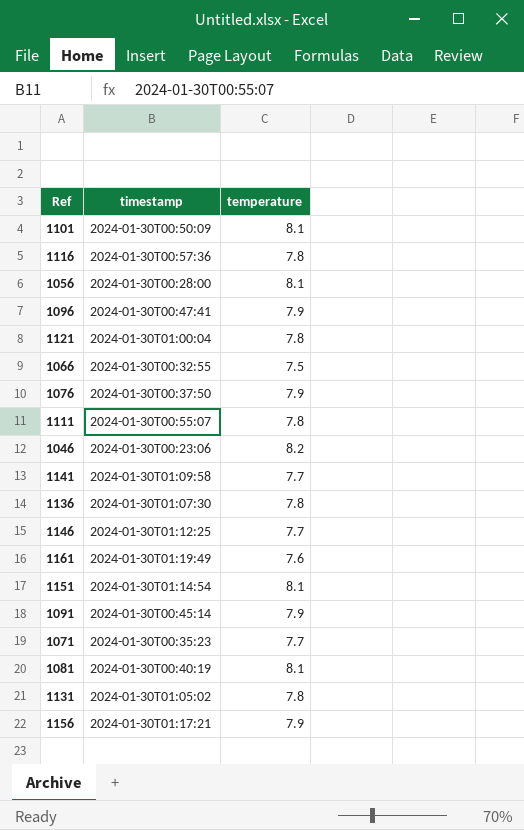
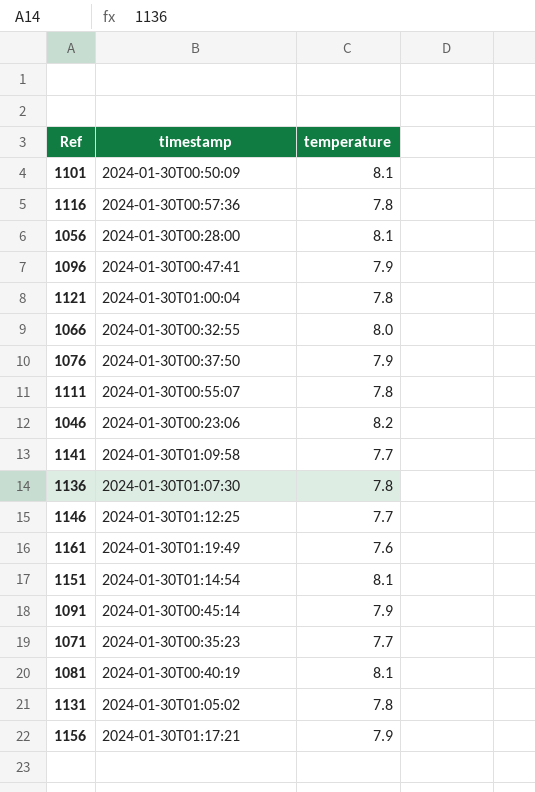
1066 | temperature: 7.5 -> 8.0

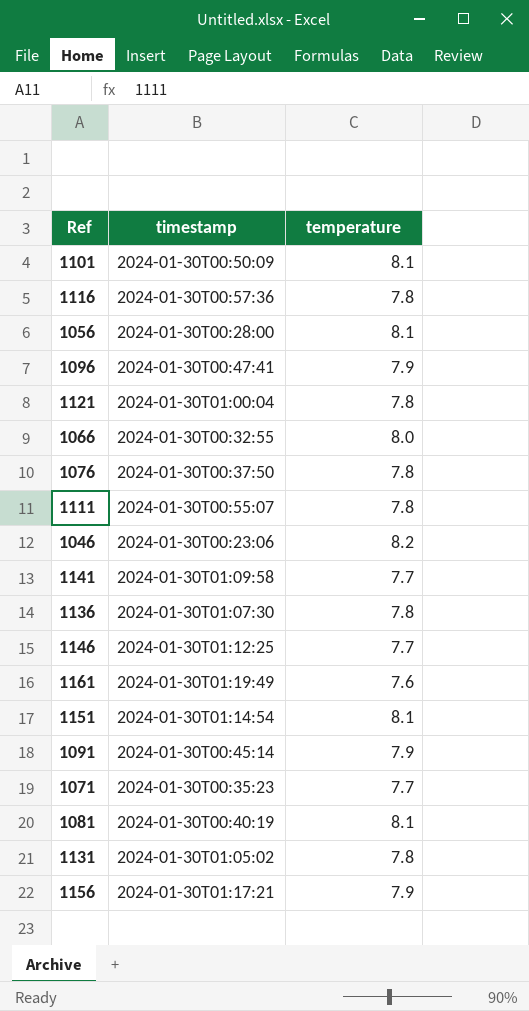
1076 | temperature: 7.9 -> 7.8

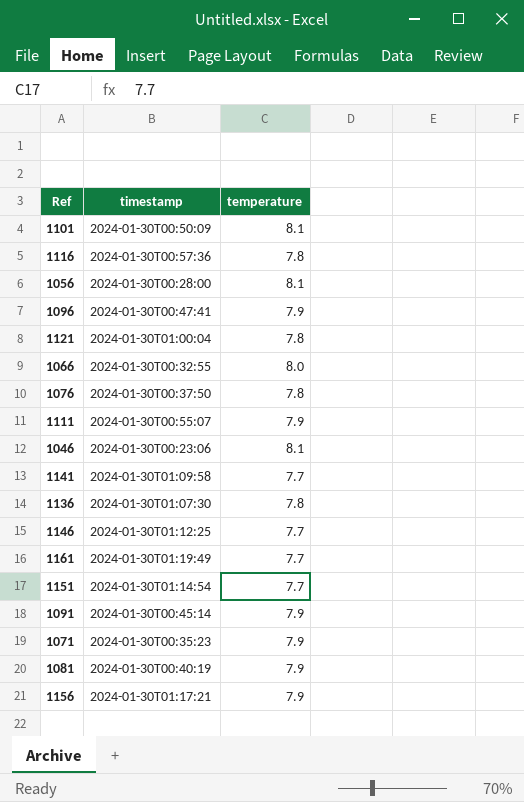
row 1131: 2024-01-30T01:05:02 | 7.8 -> none
1111 | temperature: 7.8 -> 7.9
1046 | temperature: 8.2 -> 8.1
1161 | temperature: 7.6 -> 7.7
1151 | temperature: 8.1 -> 7.7
1071 | temperature: 7.7 -> 7.9
1081 | temperature: 8.1 -> 7.9

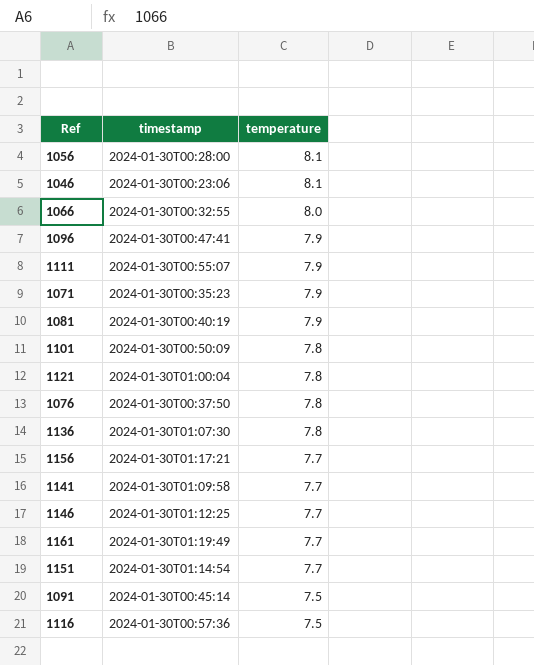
row order: none -> temperature descending
1101 | temperature: 8.1 -> 7.8
1156 | temperature: 7.9 -> 7.7
1091 | temperature: 7.9 -> 7.5
1116 | temperature: 7.8 -> 7.5

